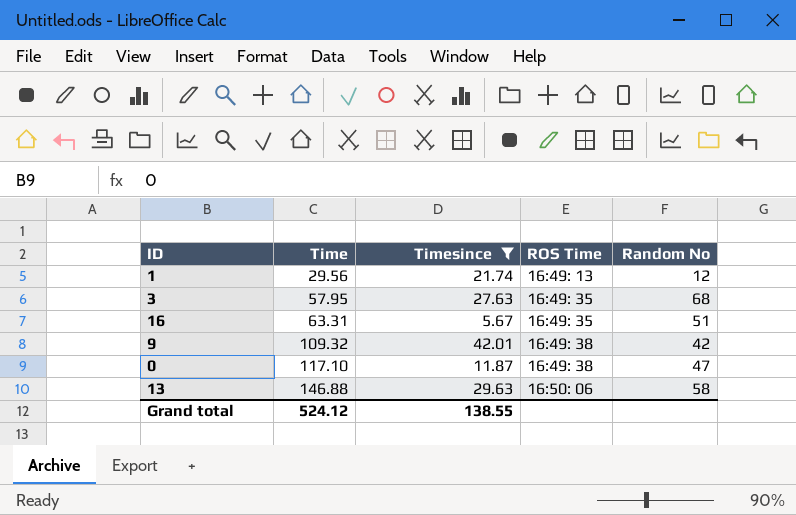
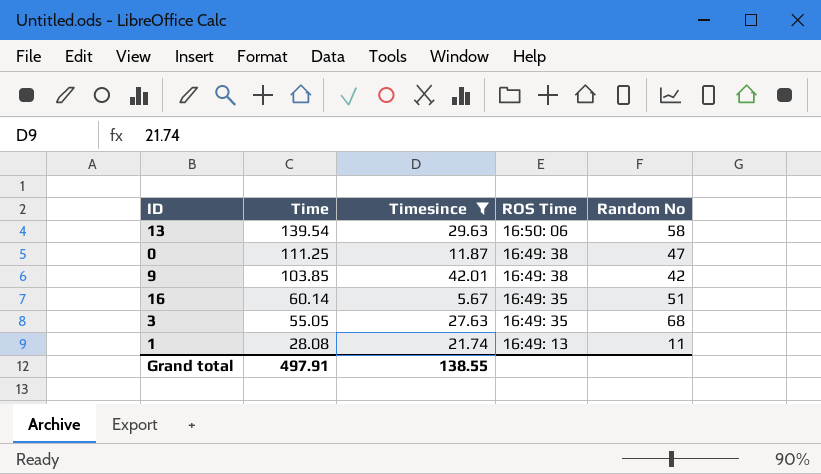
row order: Time ascending -> Time descending
13 | Time: 146.88 -> 139.54
0 | Time: 117.10 -> 111.25
9 | Time: 109.32 -> 103.85
16 | Time: 63.31 -> 60.14
3 | Time: 57.95 -> 55.05
1 | Time: 29.56 -> 28.08
1 | Random No: 12 -> 11
Grand total | Time: 524.12 -> 497.91

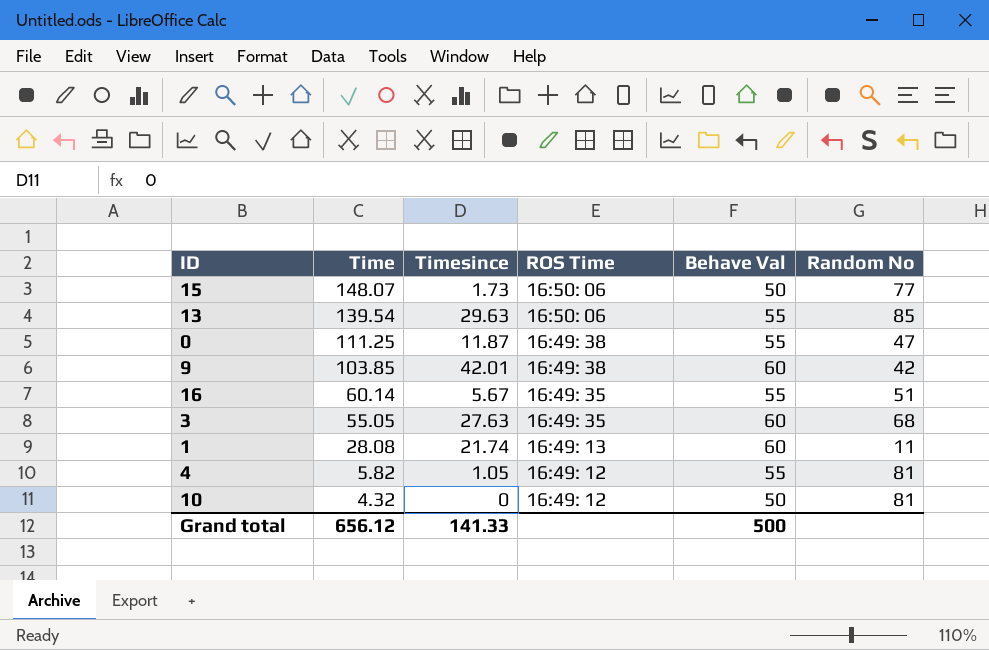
filter: Timesince >= 5.67 -> none
column Behave Val | position: none -> 5
13 | Random No: 58 -> 85
Grand total | Time: 497.91 -> 656.12
Grand total | Timesince: 138.55 -> 141.33

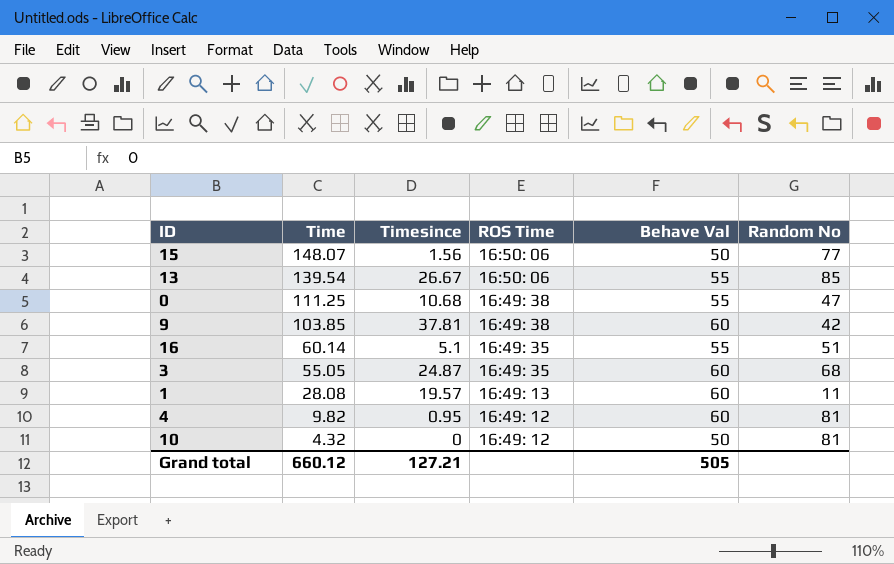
15 | Timesince: 1.73 -> 1.56
13 | Timesince: 29.63 -> 26.67
0 | Timesince: 11.87 -> 10.68
9 | Timesince: 42.01 -> 37.81
16 | Timesince: 5.67 -> 5.1
3 | Timesince: 27.63 -> 24.87
1 | Timesince: 21.74 -> 19.57
4 | Time: 5.82 -> 9.82
4 | Timesince: 1.05 -> 0.95
4 | Behave Val: 55 -> 60
Grand total | Time: 656.12 -> 660.12
Grand total | Timesince: 141.33 -> 127.21
Grand total | Behave Val: 500 -> 505

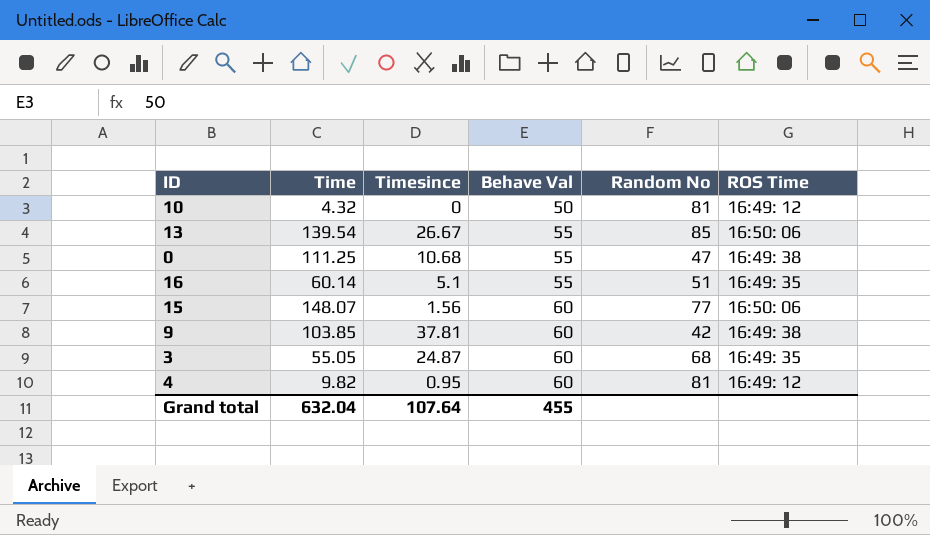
row order: Time descending -> Behave Val ascending
column ROS Time | position: 4 -> 6
row 1: 28.08 | 19.57 | 16:49: 13 | 60 | 11 -> none
15 | Behave Val: 50 -> 60
Grand total | Time: 660.12 -> 632.04
Grand total | Timesince: 127.21 -> 107.64
Grand total | Behave Val: 505 -> 455

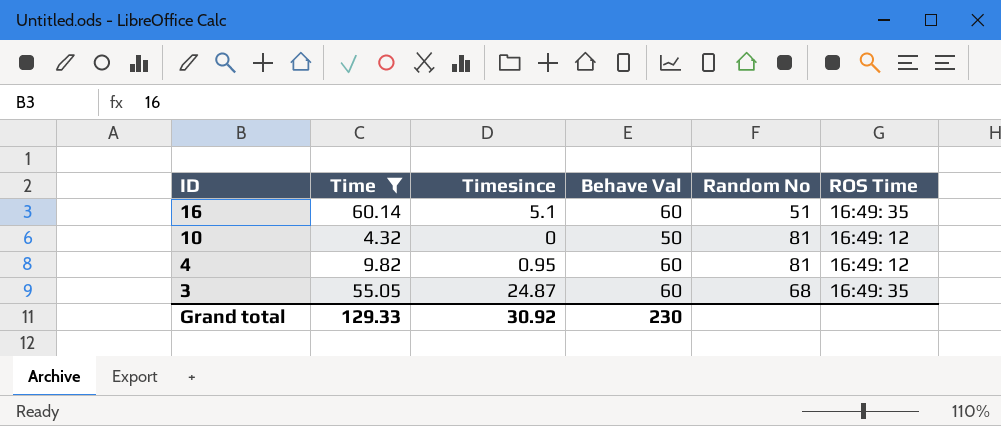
filter: none -> Time <= 60.14
row order: Behave Val ascending -> ID descending
16 | Behave Val: 55 -> 60
Grand total | Time: 632.04 -> 129.33
Grand total | Timesince: 107.64 -> 30.92
Grand total | Behave Val: 455 -> 230

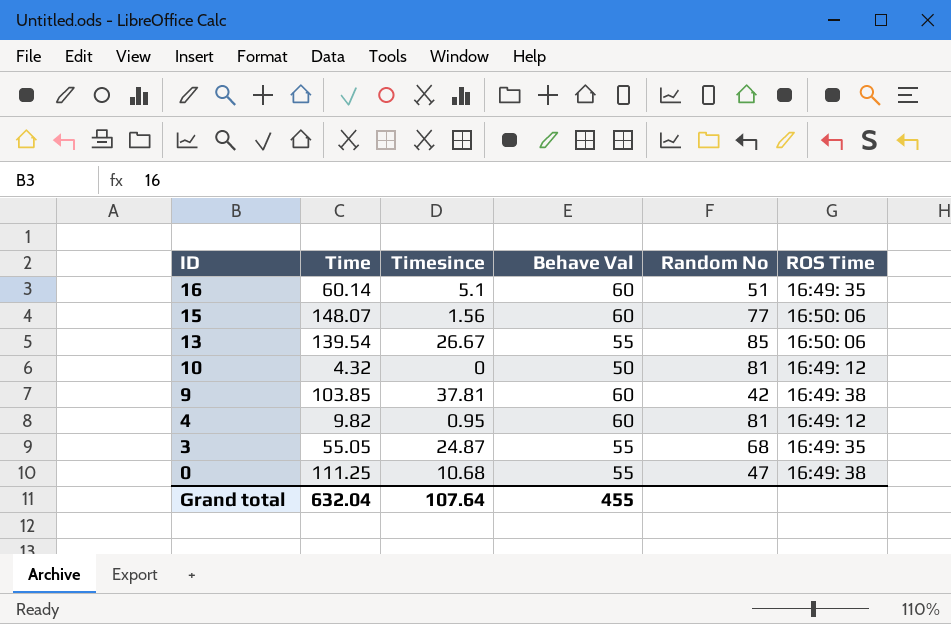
filter: Time <= 60.14 -> none
3 | Behave Val: 60 -> 55
Grand total | Time: 129.33 -> 632.04
Grand total | Timesince: 30.92 -> 107.64
Grand total | Behave Val: 230 -> 455

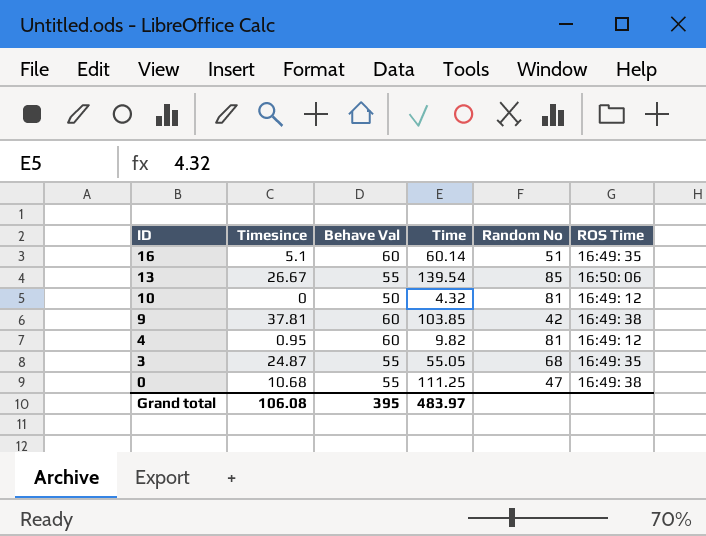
column Time | position: 2 -> 4
row 15: 148.07 | 1.56 | 60 | 77 | 16:50: 06 -> none
Grand total | Timesince: 107.64 -> 106.08
Grand total | Behave Val: 455 -> 395
Grand total | Time: 632.04 -> 483.97

